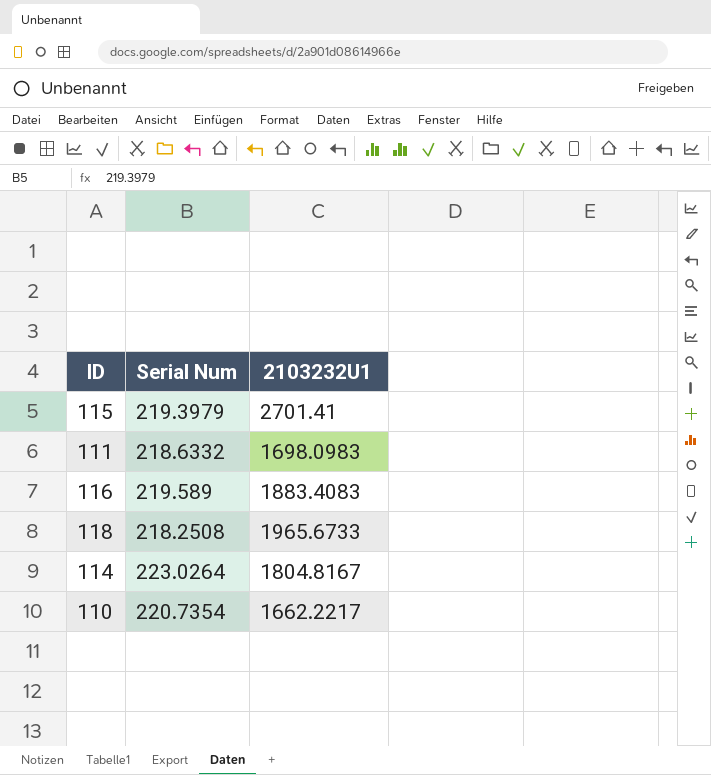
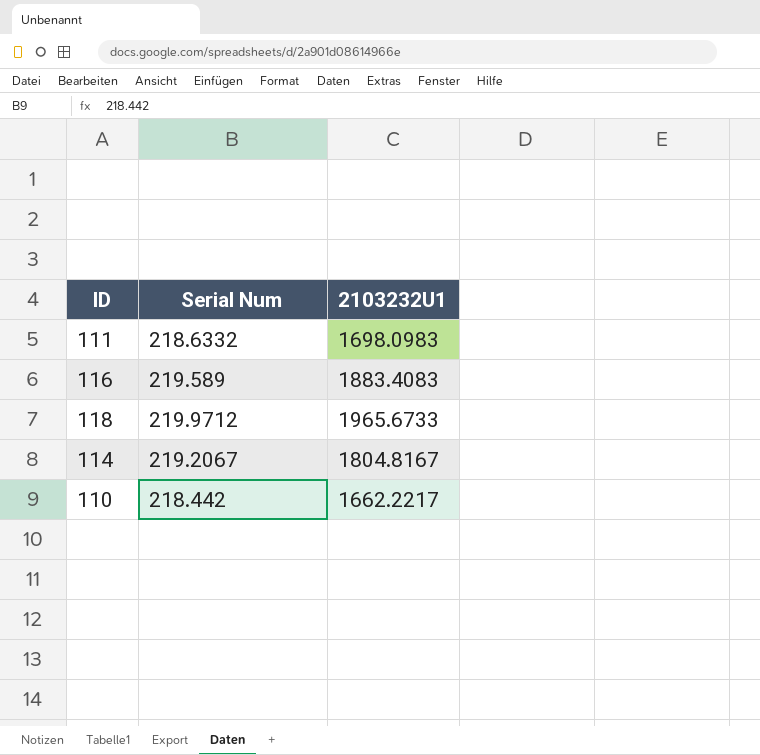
row 115: 219.3979 | 2701.41 -> none
118 | Serial Num: 218.2508 -> 219.9712
114 | Serial Num: 223.0264 -> 219.2067
110 | Serial Num: 220.7354 -> 218.442

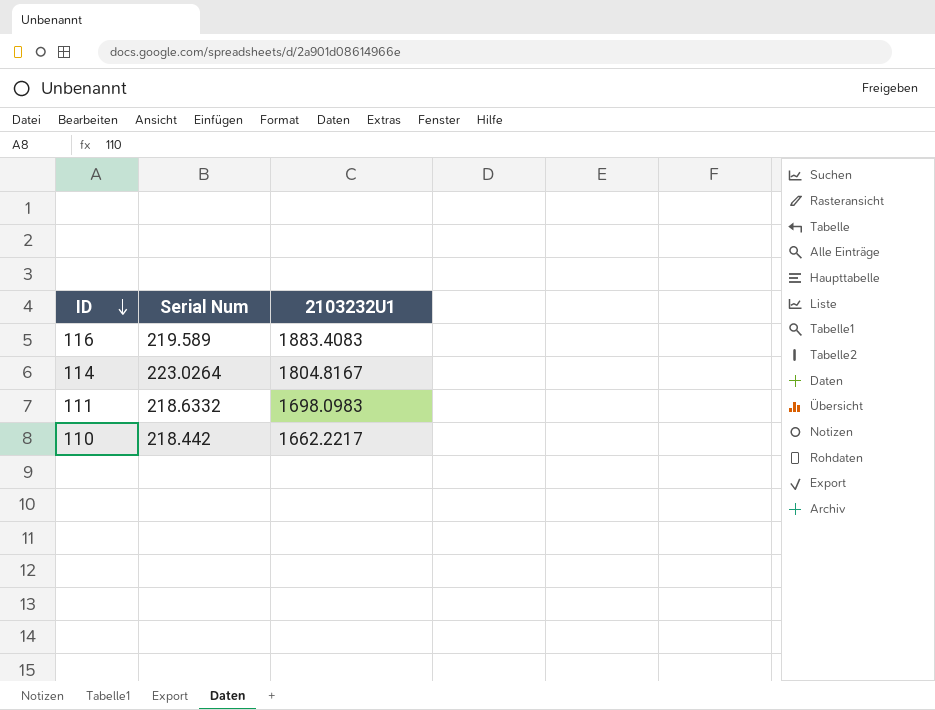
row order: none -> ID descending
row 118: 219.9712 | 1965.6733 -> none
114 | Serial Num: 219.2067 -> 223.0264

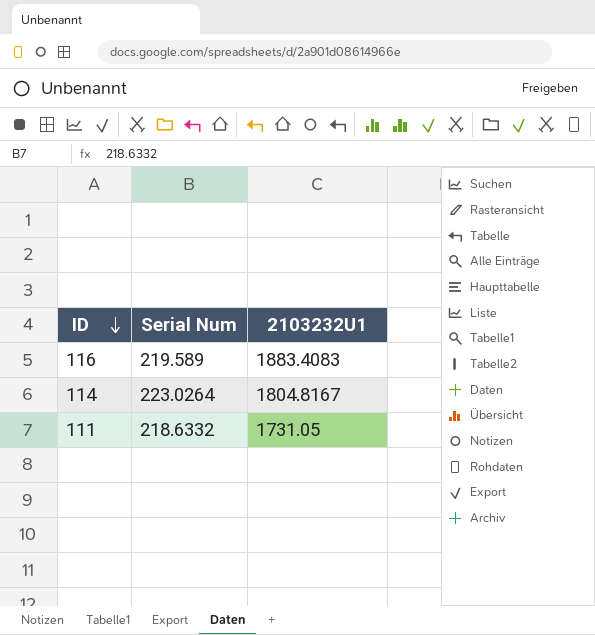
row 110: 218.442 | 1662.2217 -> none
111 | 2103232U1: 1698.0983 -> 1731.05

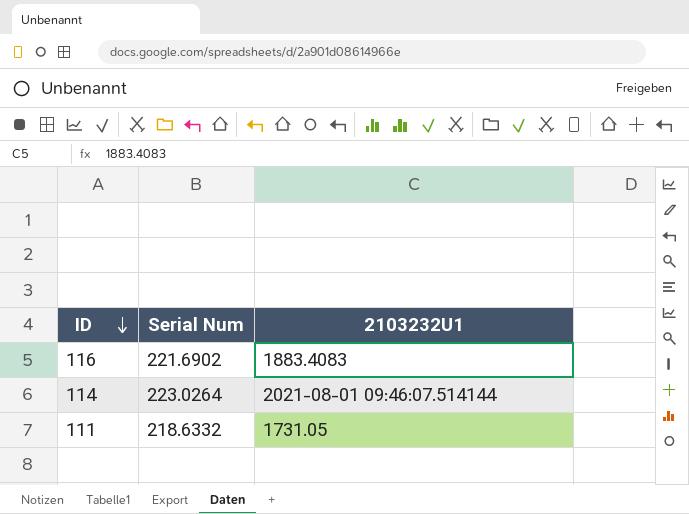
116 | Serial Num: 219.589 -> 221.6902
114 | 2103232U1: 1804.8167 -> 2021-08-01 09:46:07.514144

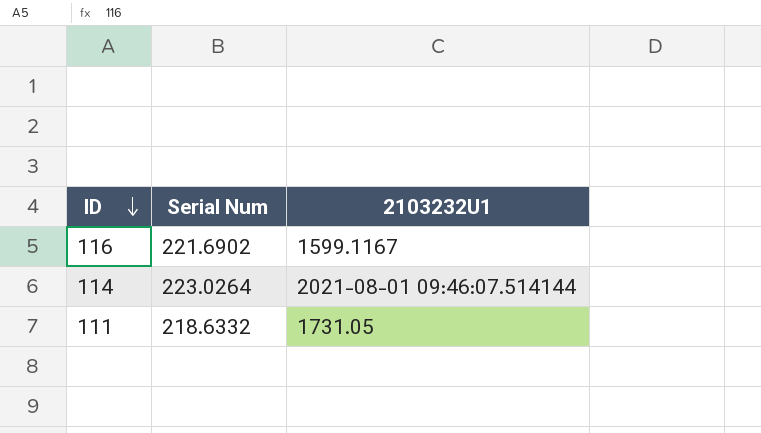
116 | 2103232U1: 1883.4083 -> 1599.1167

